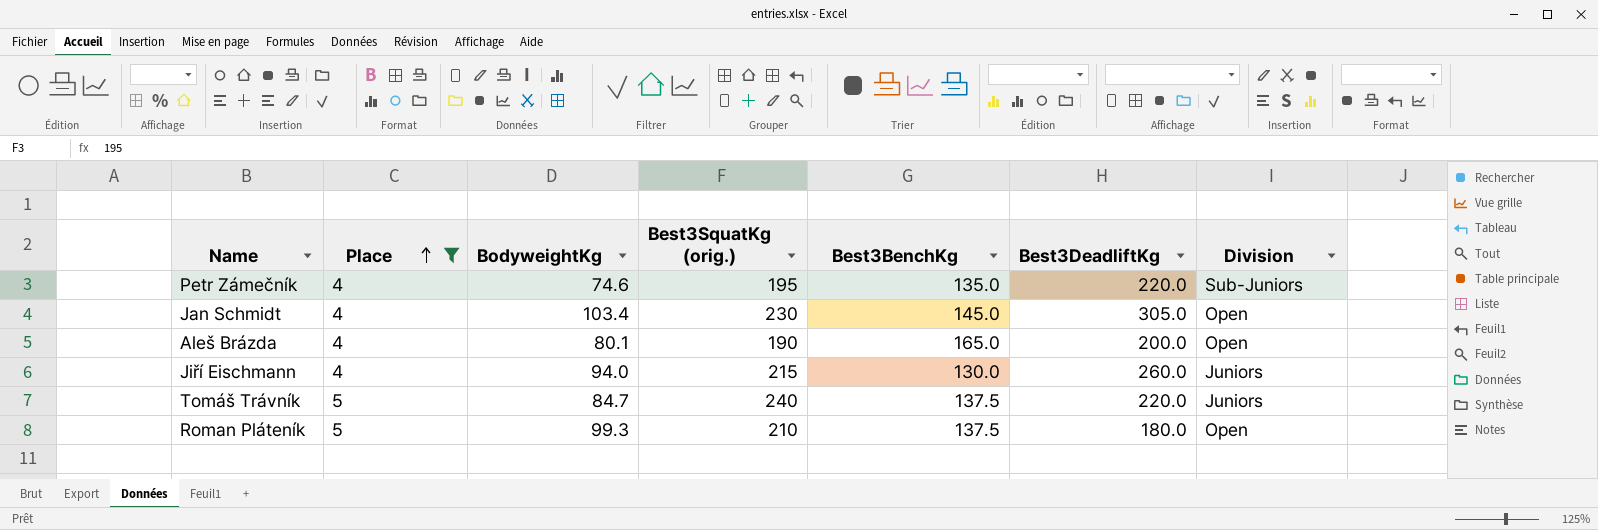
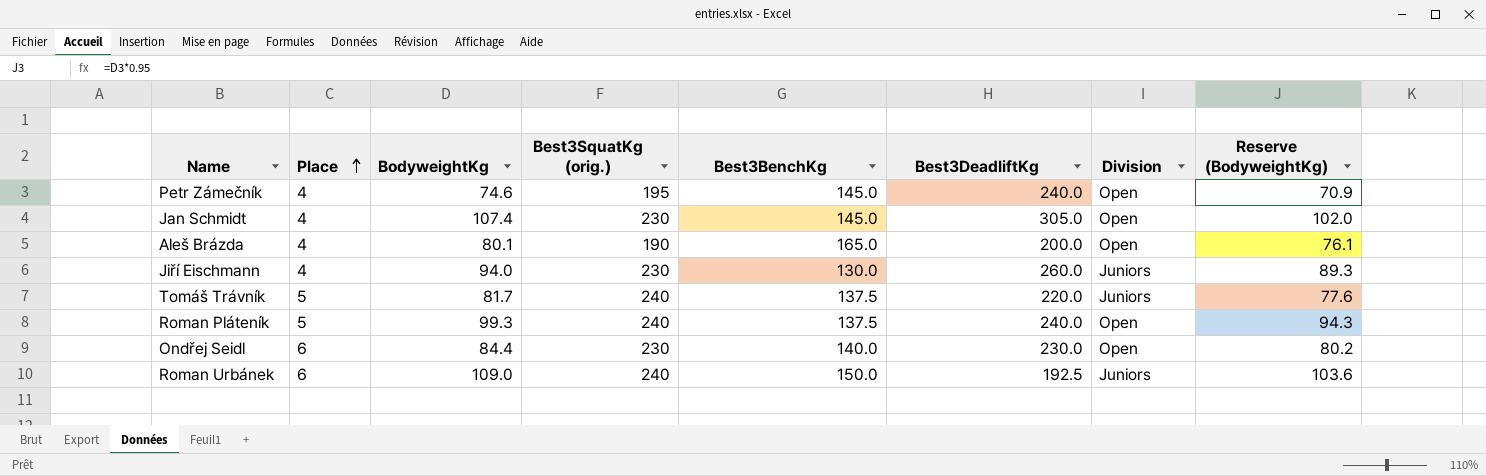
filter: Place != 6 -> none
column Reserve (BodyweightKg) | formula: none -> [BodyweightKg] * 0.95
Petr Zámečník | Best3BenchKg: 135.0 -> 145.0
Petr Zámečník | Best3DeadliftKg: 220.0 -> 240.0
Petr Zámečník | Division: Sub-Juniors -> Open
Jan Schmidt | BodyweightKg: 103.4 -> 107.4
Jiří Eischmann | Best3SquatKg (orig.): 215 -> 230
Tomáš Trávník | BodyweightKg: 84.7 -> 81.7
Roman Pláteník | Best3SquatKg (orig.): 210 -> 240
Roman Pláteník | Best3DeadliftKg: 180.0 -> 240.0

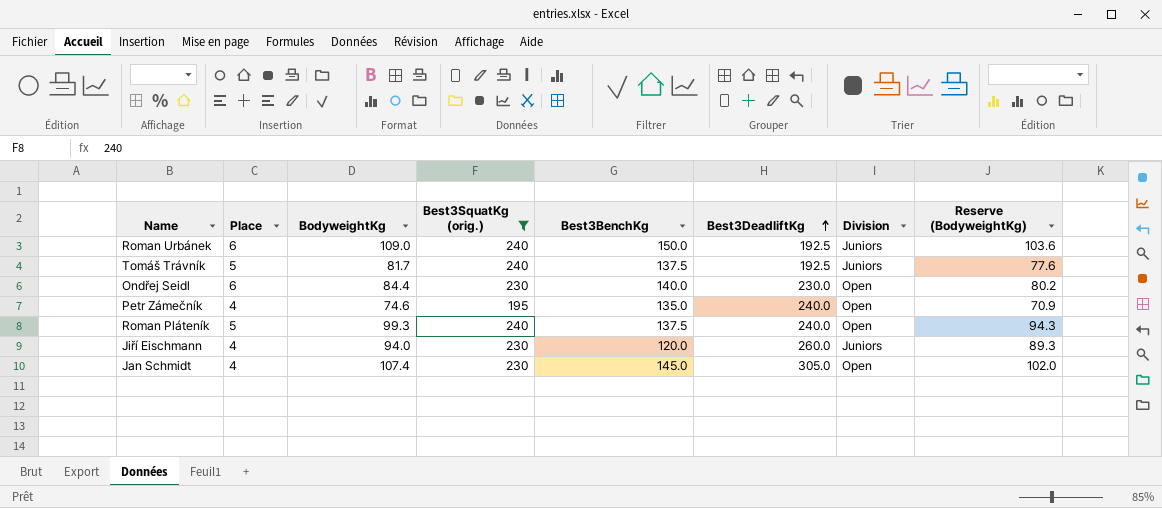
filter: none -> Best3SquatKg (orig.) != 190
row order: Place ascending -> Best3DeadliftKg ascending
Tomáš Trávník | Best3DeadliftKg: 220.0 -> 192.5
Petr Zámečník | Best3BenchKg: 145.0 -> 135.0
Jiří Eischmann | Best3BenchKg: 130.0 -> 120.0

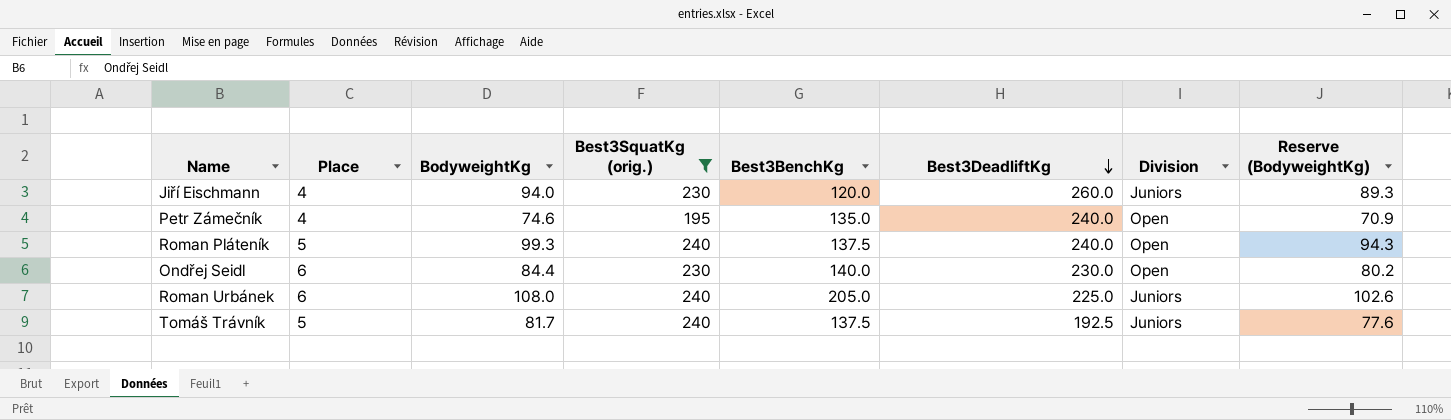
row order: Best3DeadliftKg ascending -> Best3DeadliftKg descending
row Jan Schmidt: 4 | 107.4 | 230 | 145.0 | 305.0 | Open | 102.0 -> none
Roman Urbánek | BodyweightKg: 109.0 -> 108.0
Roman Urbánek | Best3BenchKg: 150.0 -> 205.0
Roman Urbánek | Best3DeadliftKg: 192.5 -> 225.0
Roman Urbánek | Reserve (BodyweightKg): 103.6 -> 102.6

